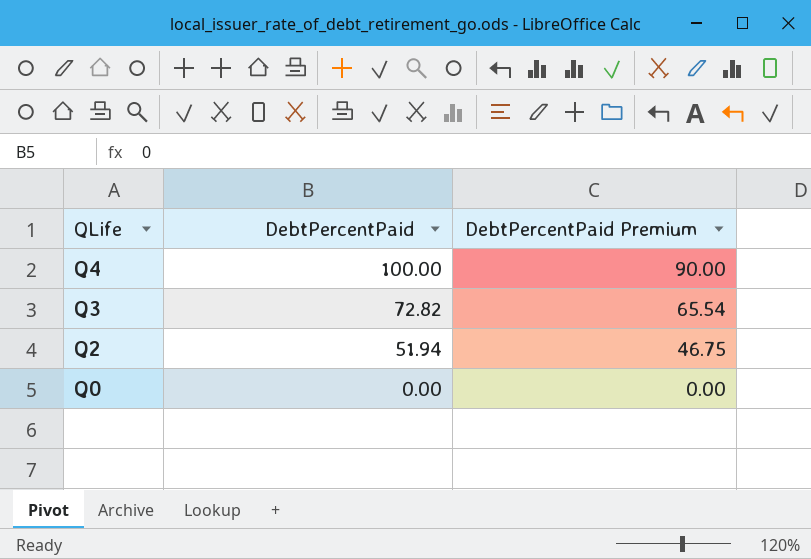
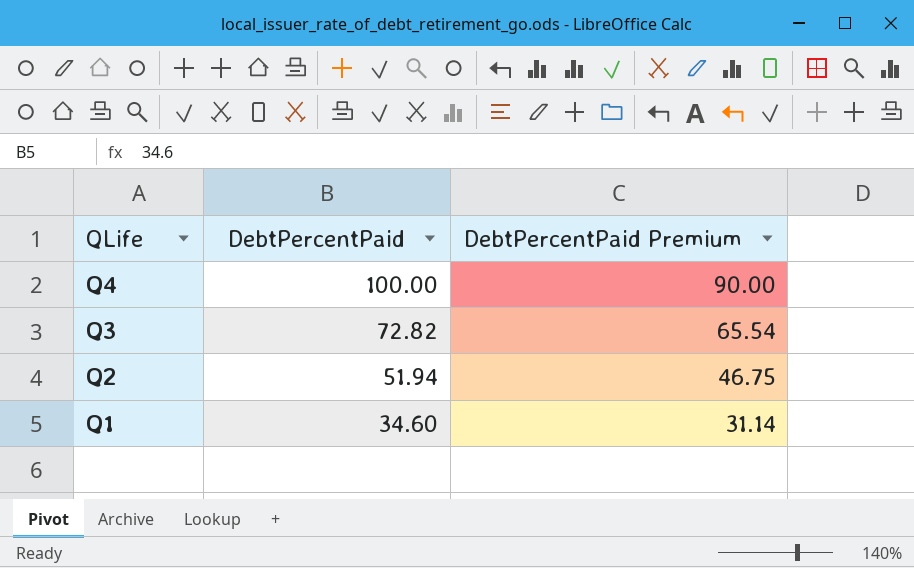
row Q0: 0.00 | 0.00 -> none
row Q1: none -> 34.60 | 31.14

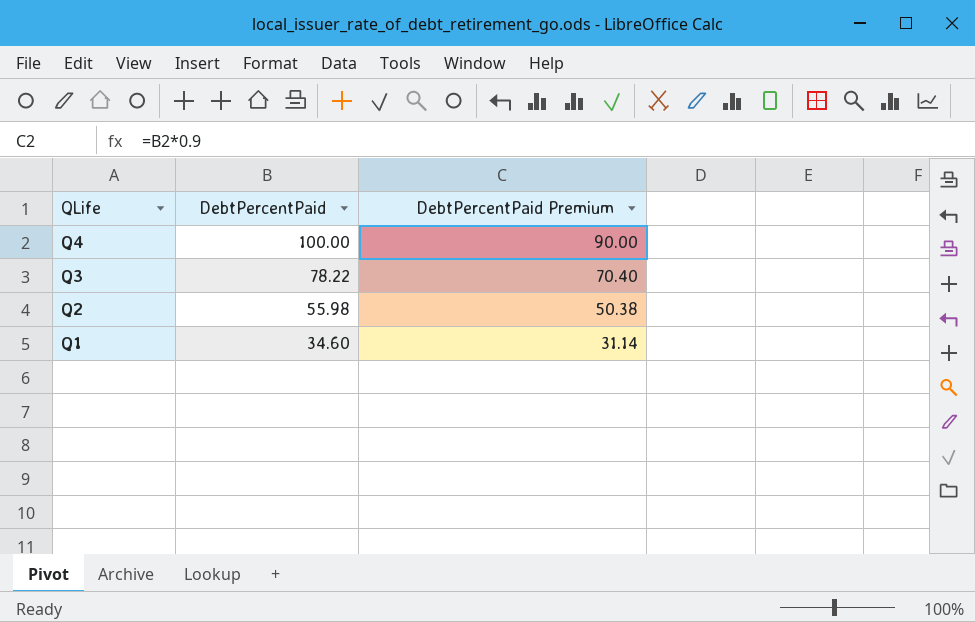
Q3 | DebtPercentPaid: 72.82 -> 78.22
Q3 | DebtPercentPaid Premium: 65.54 -> 70.40
Q2 | DebtPercentPaid: 51.94 -> 55.98
Q2 | DebtPercentPaid Premium: 46.75 -> 50.38

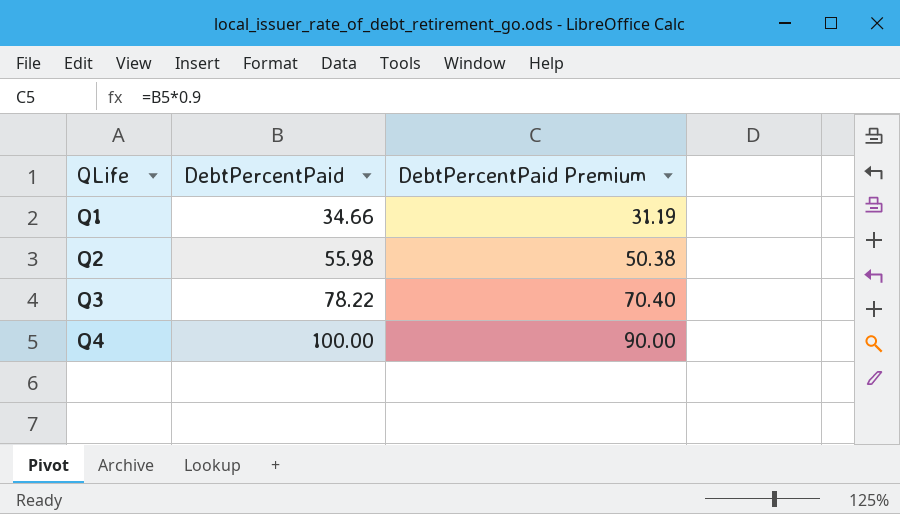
row order: QLife descending -> QLife ascending
Q1 | DebtPercentPaid: 34.60 -> 34.66
Q1 | DebtPercentPaid Premium: 31.14 -> 31.19

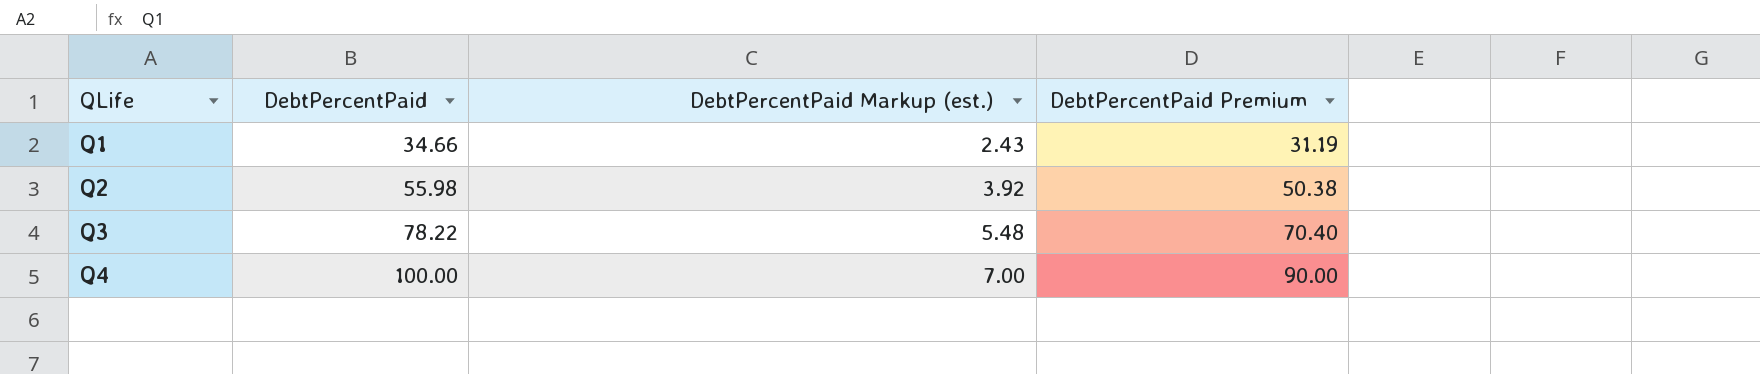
column DebtPercentPaid Markup (est.) | formula: none -> [DebtPercentPaid] * 0.07

